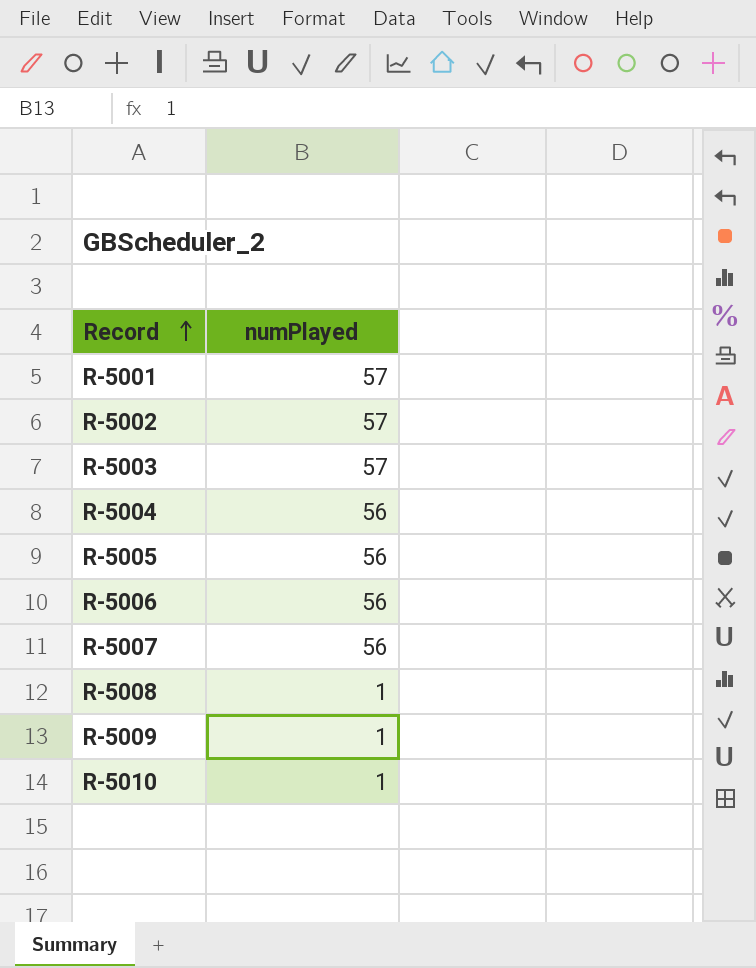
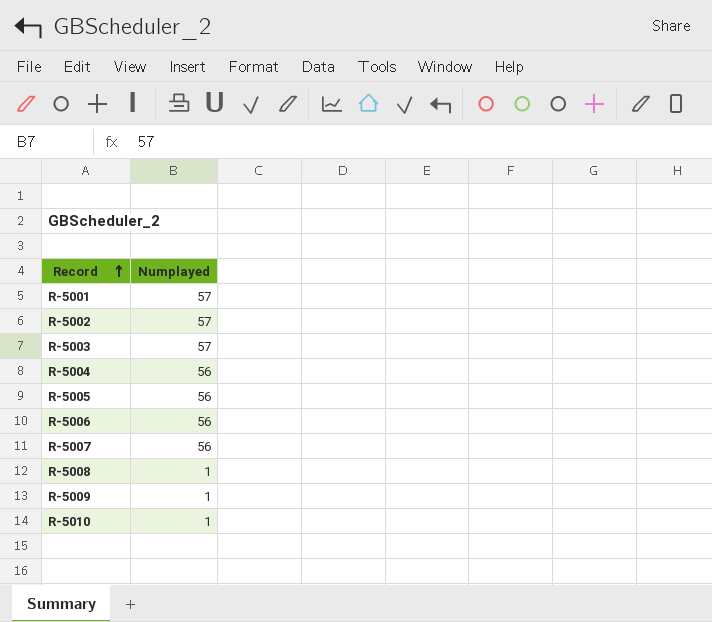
column name: numPlayed -> Numplayed

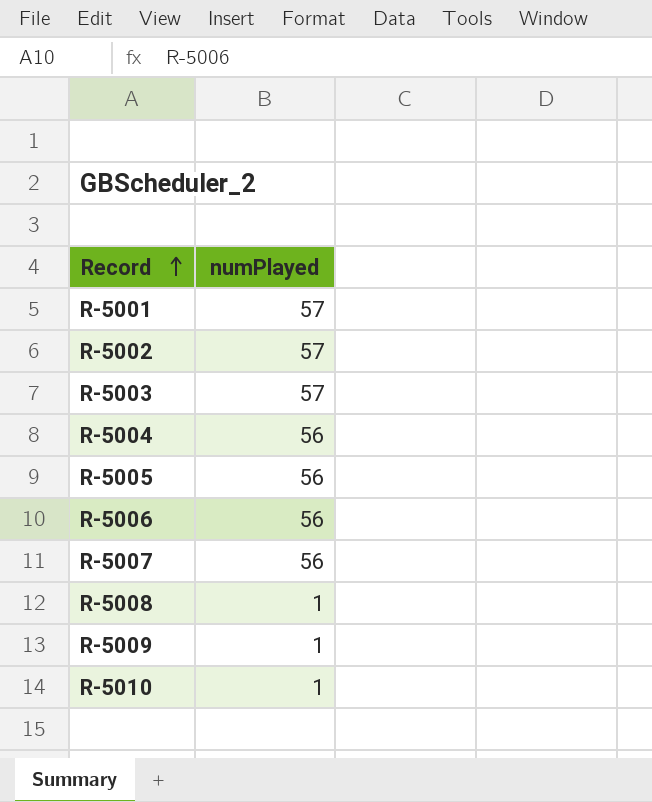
column name: Numplayed -> numPlayed

